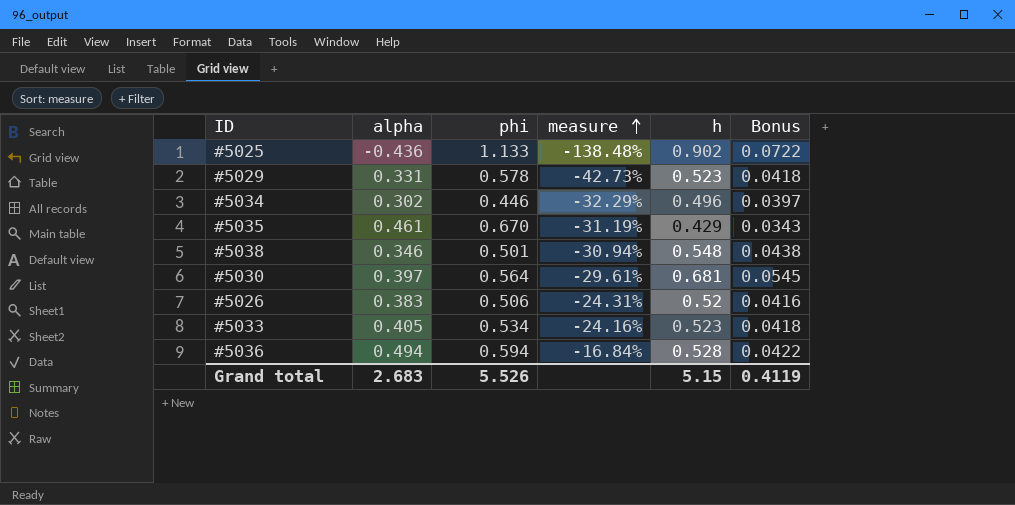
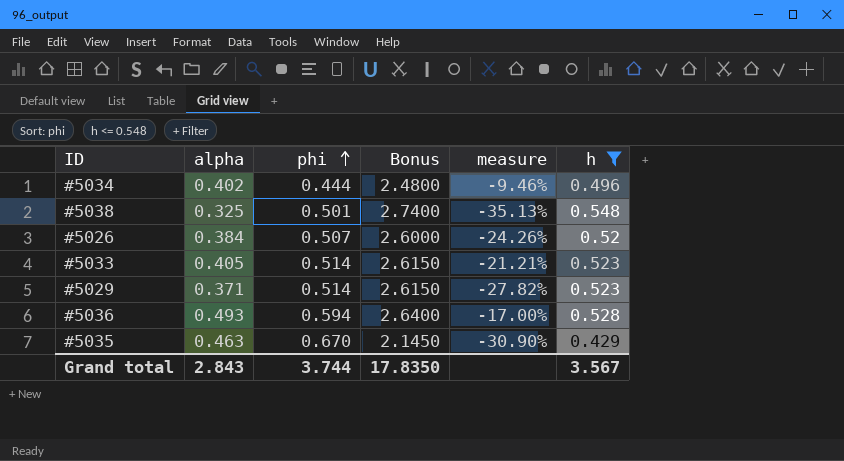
filter: none -> h <= 0.548
row order: measure ascending -> phi ascending
column Bonus | formula: [h] * 0.08 -> [h] * 5
column Bonus | position: 6 -> 4
#5034 | alpha: 0.302 -> 0.402
#5034 | phi: 0.446 -> 0.444
#5034 | measure: -32.29% -> -9.46%
#5038 | alpha: 0.346 -> 0.325
#5038 | measure: -30.94% -> -35.13%
#5026 | alpha: 0.383 -> 0.384
#5026 | phi: 0.506 -> 0.507
#5026 | measure: -24.31% -> -24.26%
#5033 | phi: 0.534 -> 0.514
#5033 | measure: -24.16% -> -21.21%
#5029 | alpha: 0.331 -> 0.371
#5029 | phi: 0.578 -> 0.514
#5029 | measure: -42.73% -> -27.82%
#5036 | alpha: 0.494 -> 0.493
#5036 | measure: -16.84% -> -17.00%
#5035 | alpha: 0.461 -> 0.463
#5035 | measure: -31.19% -> -30.90%
Grand total | alpha: 2.683 -> 2.843
Grand total | phi: 5.526 -> 3.744
Grand total | Bonus: 0.4119 -> 17.8350
Grand total | h: 5.15 -> 3.567

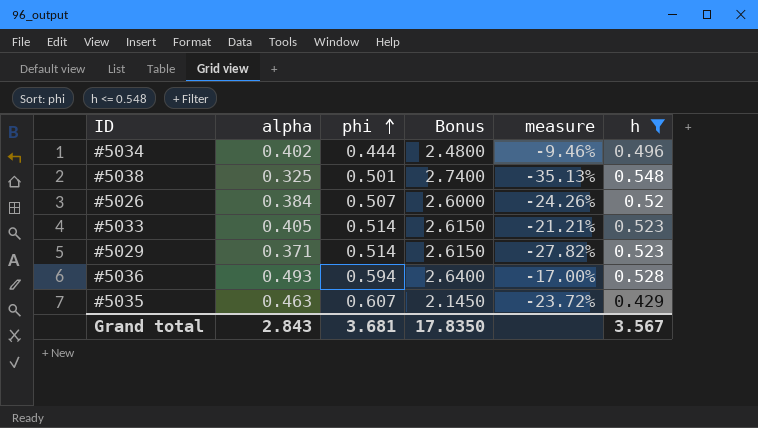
#5035 | phi: 0.670 -> 0.607
#5035 | measure: -30.90% -> -23.72%
Grand total | phi: 3.744 -> 3.681

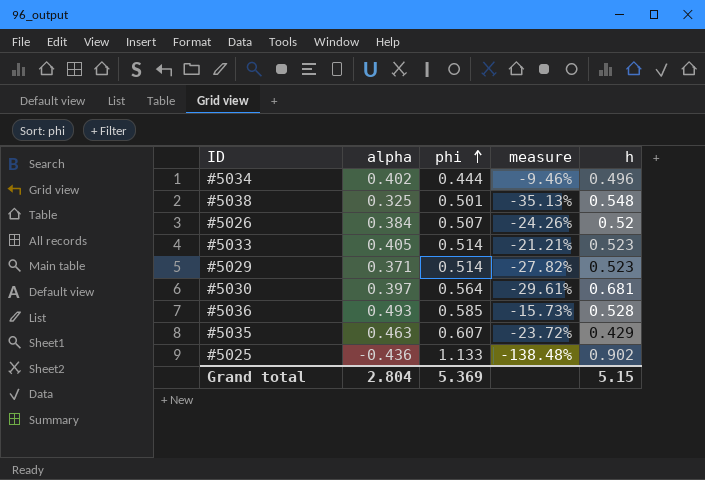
filter: h <= 0.548 -> none
column Bonus | formula: [h] * 5 -> none
#5036 | phi: 0.594 -> 0.585
#5036 | measure: -17.00% -> -15.73%
Grand total | alpha: 2.843 -> 2.804
Grand total | phi: 3.681 -> 5.369
Grand total | h: 3.567 -> 5.15

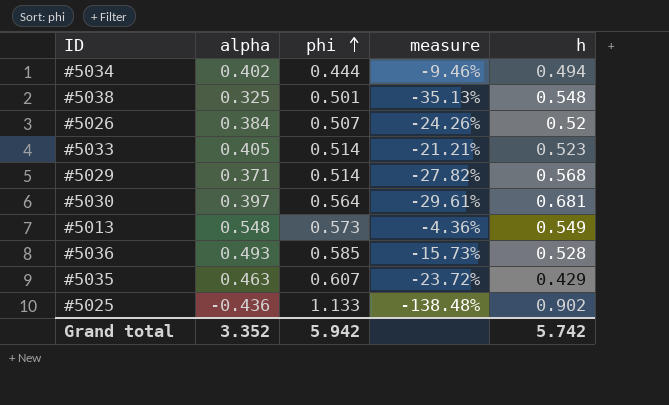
#5034 | h: 0.496 -> 0.494
#5029 | h: 0.523 -> 0.568
row #5013: none -> 0.548 | 0.573 | -4.36% | 0.549
Grand total | alpha: 2.804 -> 3.352
Grand total | phi: 5.369 -> 5.942
Grand total | h: 5.15 -> 5.742

